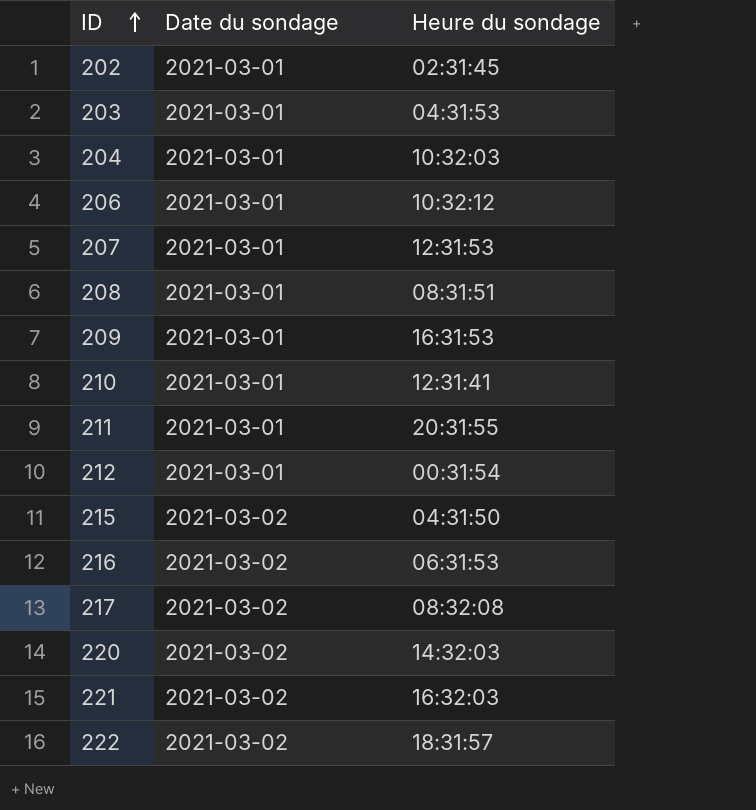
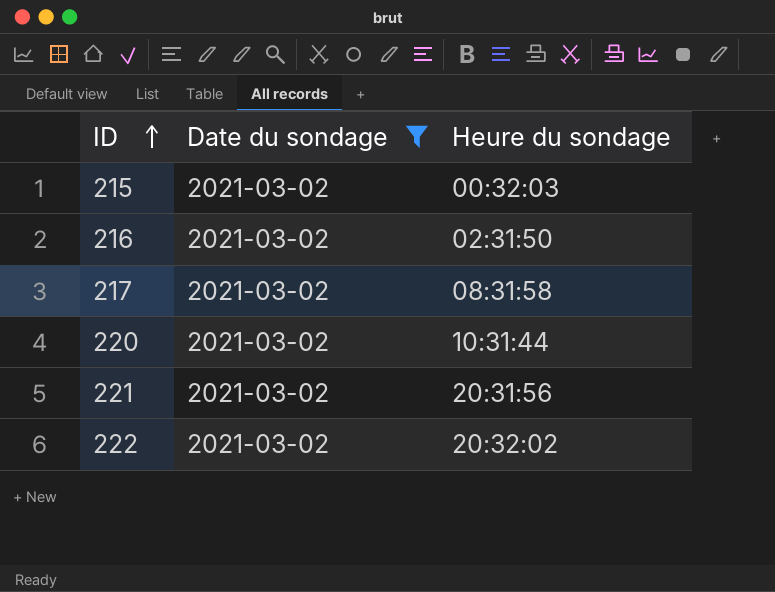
filter: none -> Date du sondage = 2021-03-02
215 | Heure du sondage: 04:31:50 -> 00:32:03
216 | Heure du sondage: 06:31:53 -> 02:31:50
217 | Heure du sondage: 08:32:08 -> 08:31:58
220 | Heure du sondage: 14:32:03 -> 10:31:44
221 | Heure du sondage: 16:32:03 -> 20:31:56
222 | Heure du sondage: 18:31:57 -> 20:32:02

